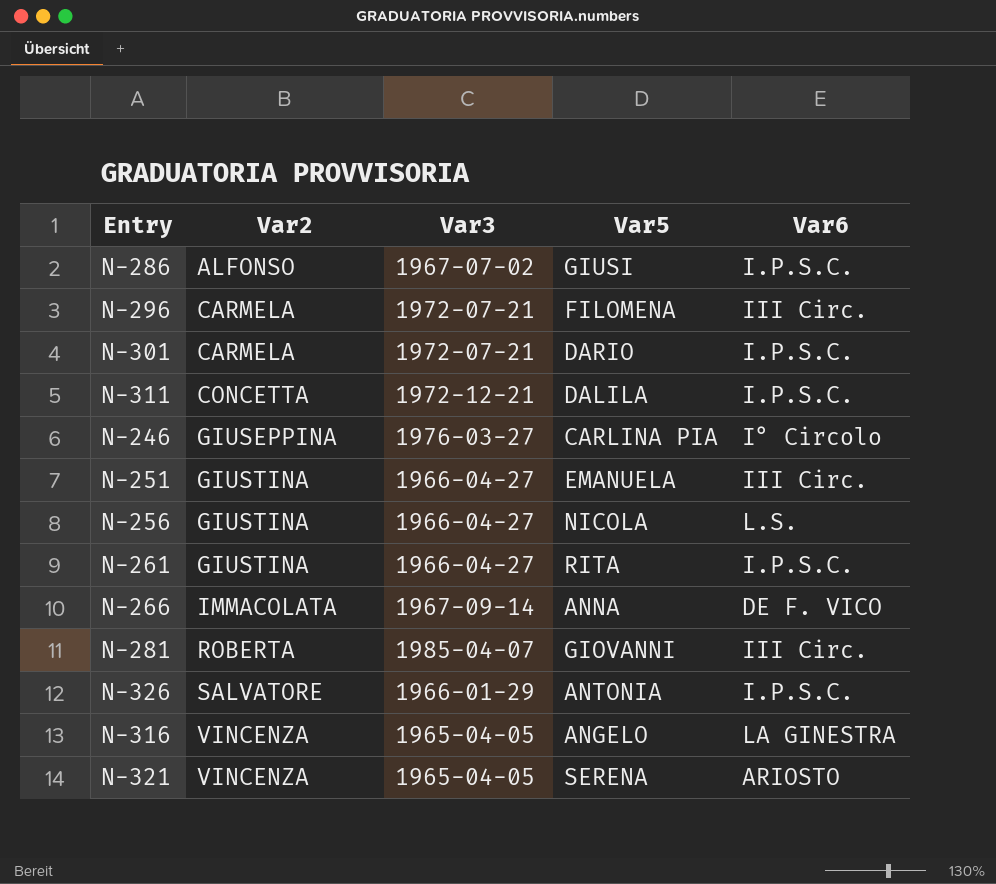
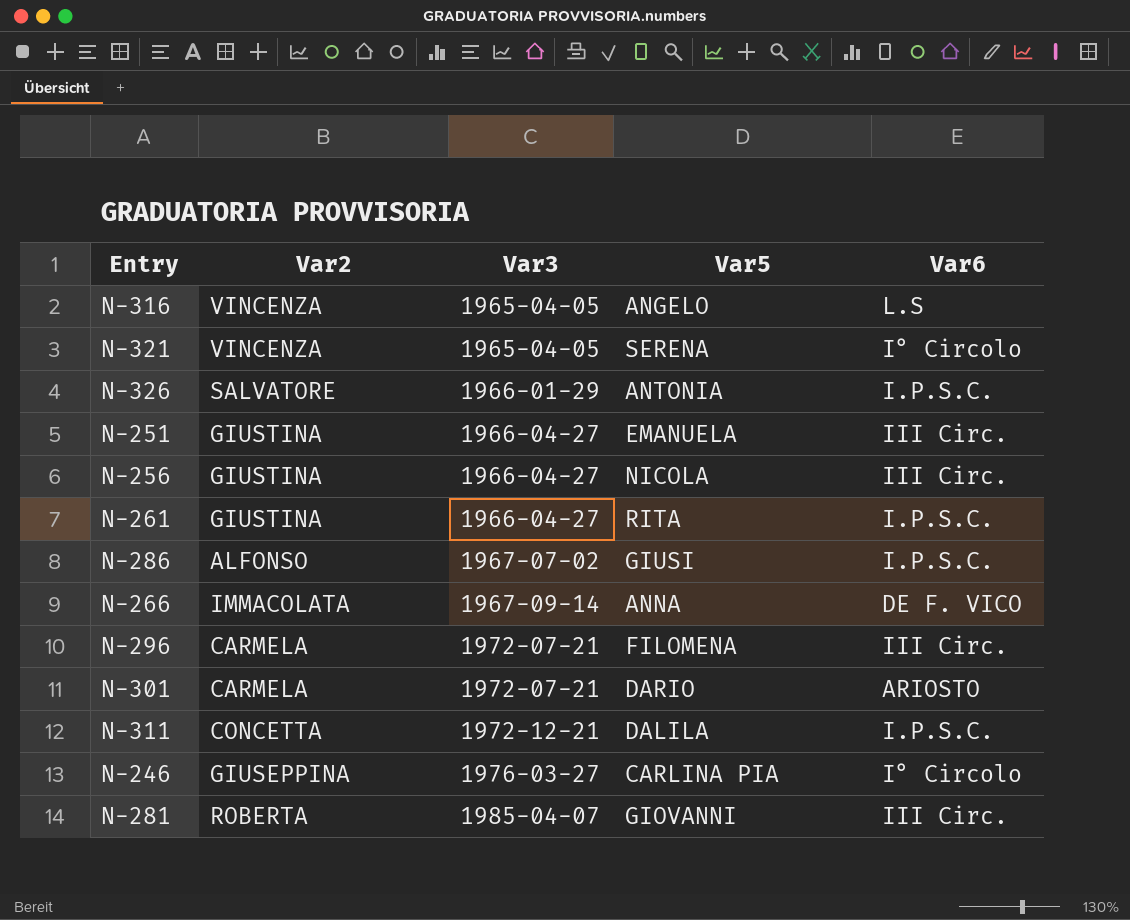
row order: Var2 ascending -> Var3 ascending
N-316 | Var6: LA GINESTRA -> L.S
N-321 | Var6: ARIOSTO -> I° Circolo
N-256 | Var6: L.S. -> III Circ.
N-301 | Var6: I.P.S.C. -> ARIOSTO

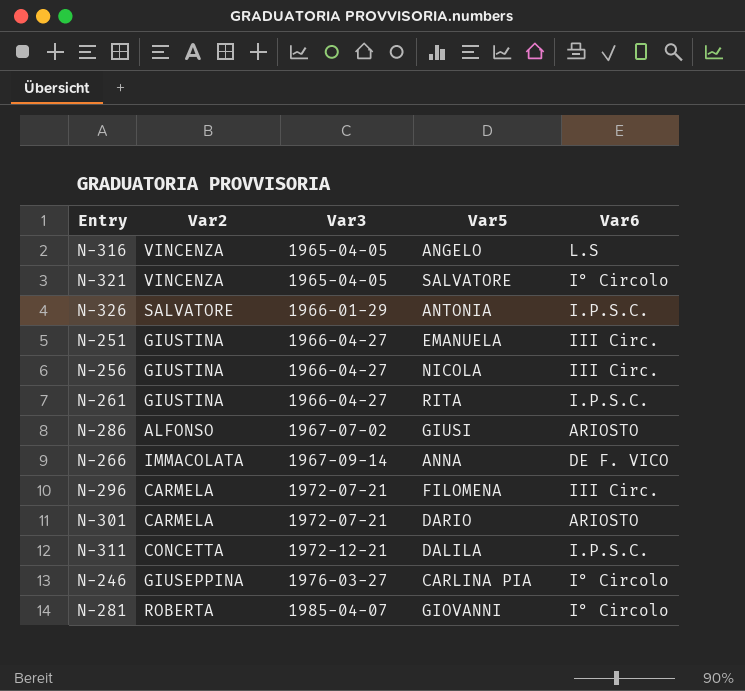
N-321 | Var5: SERENA -> SALVATORE
N-286 | Var6: I.P.S.C. -> ARIOSTO
N-281 | Var6: III Circ. -> I° Circolo

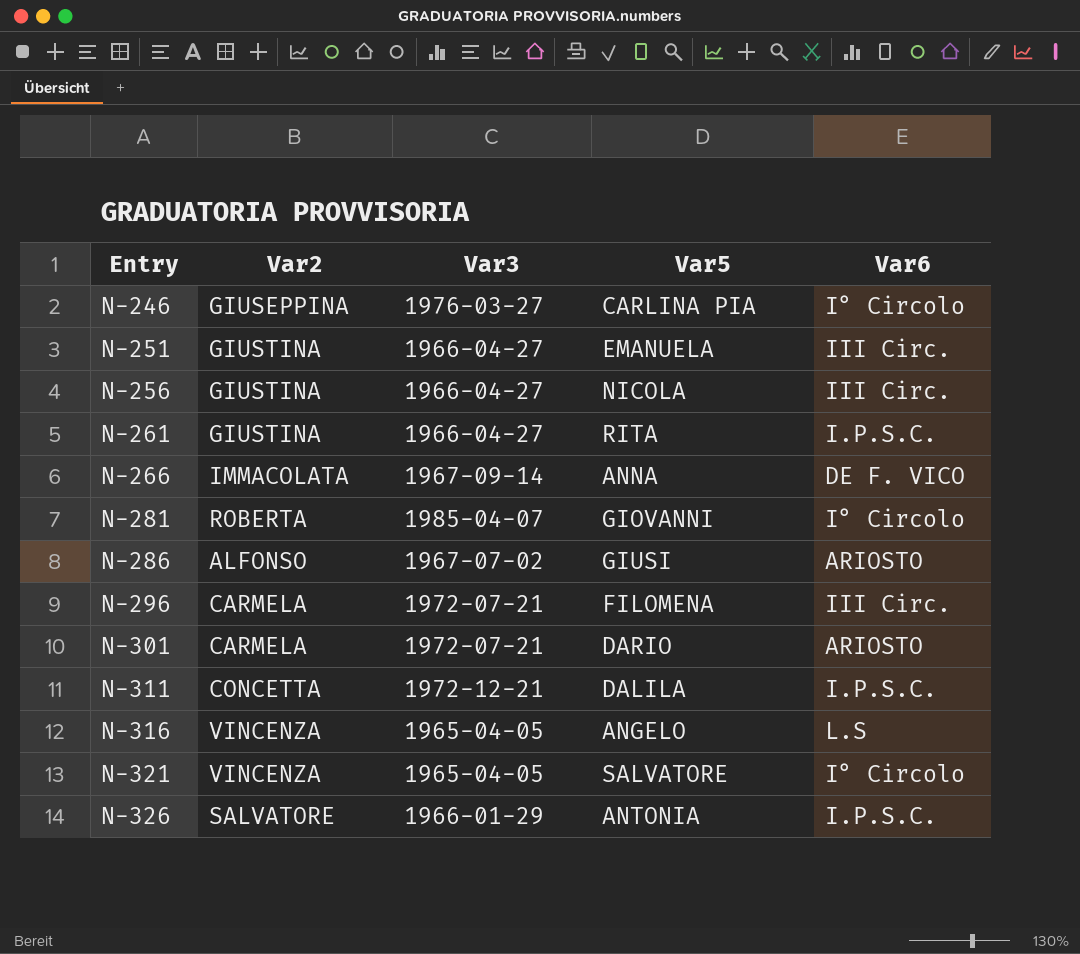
row order: Var3 ascending -> Entry ascending

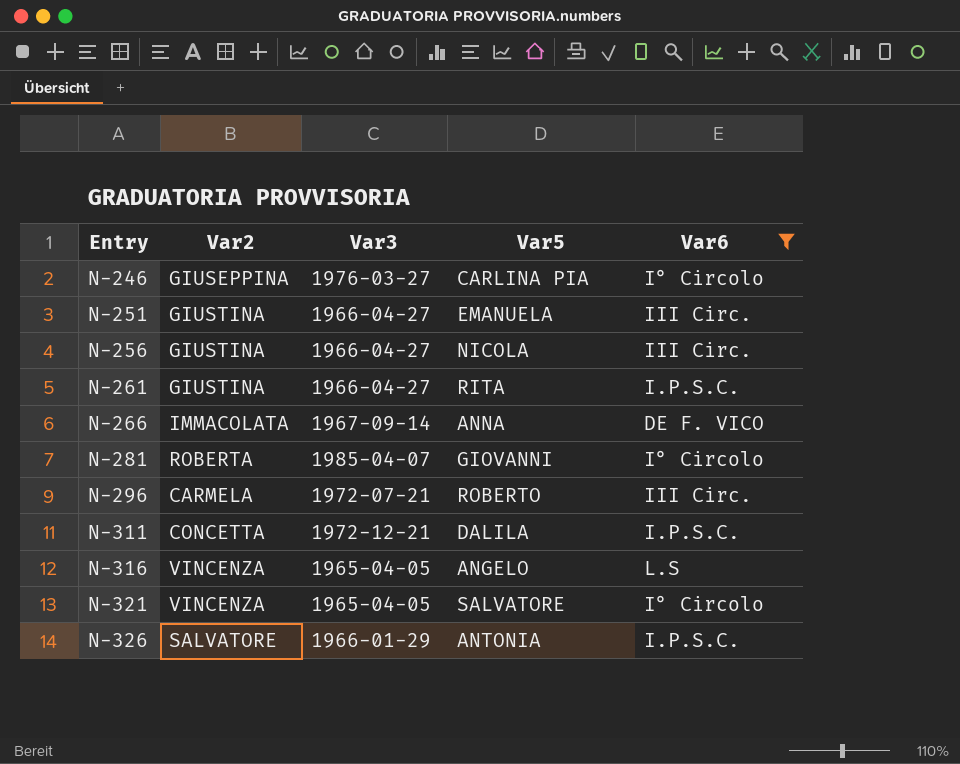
filter: none -> Var6 != ARIOSTO
N-296 | Var5: FILOMENA -> ROBERTO

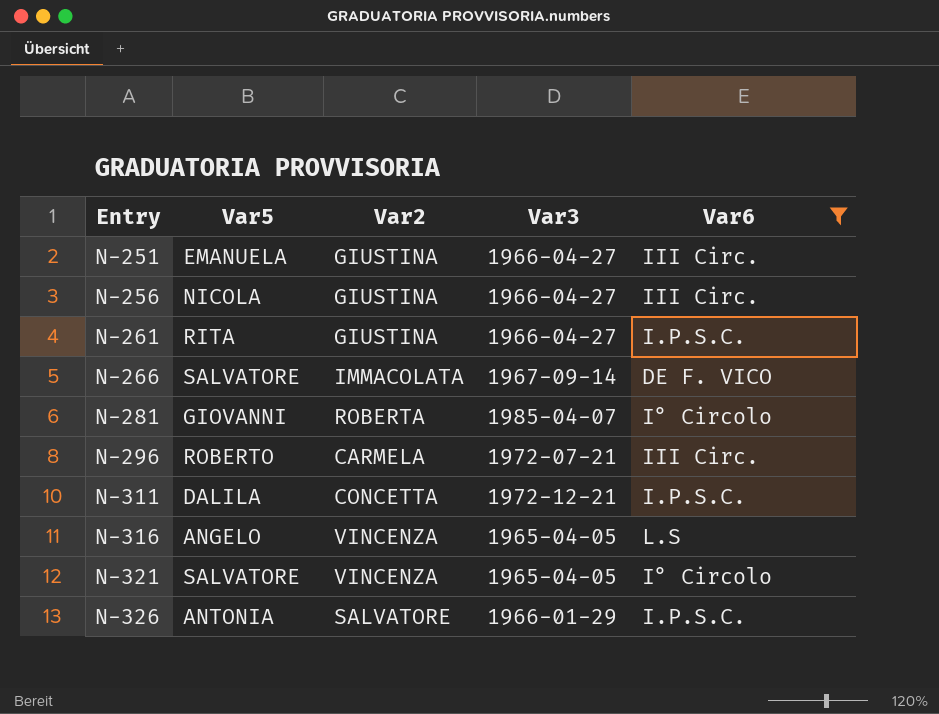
column Var5 | position: 4 -> 2
row N-246: GIUSEPPINA | 1976-03-27 | CARLINA PIA | I° Circolo -> none
N-266 | Var5: ANNA -> SALVATORE

